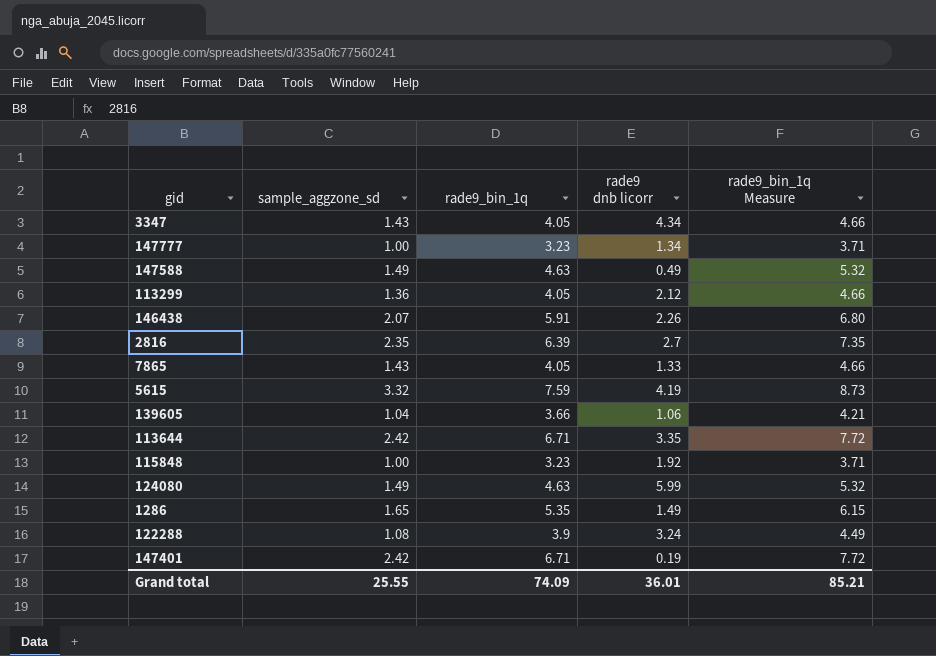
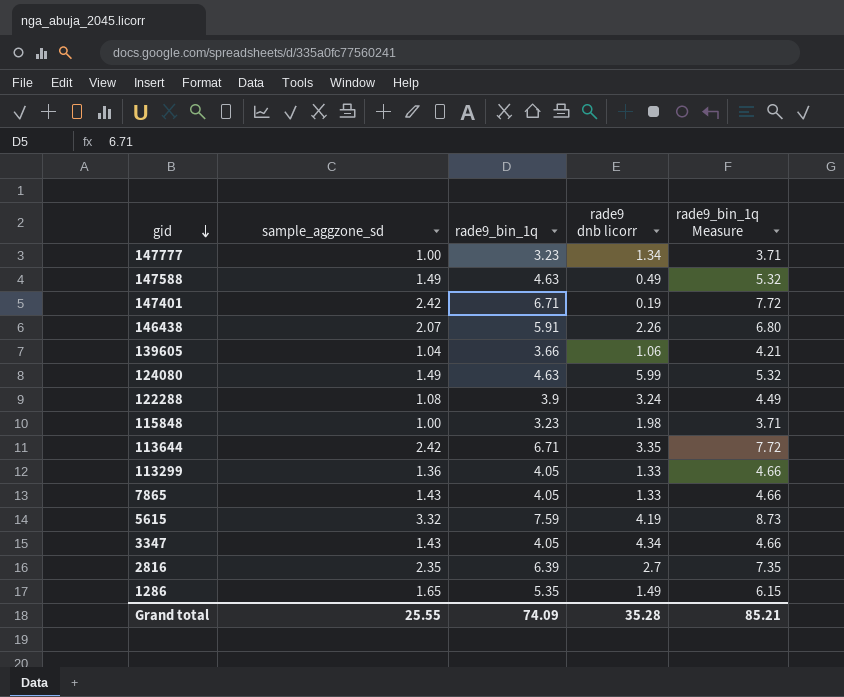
row order: none -> gid descending
115848 | rade9 dnb licorr: 1.92 -> 1.98
113299 | rade9 dnb licorr: 2.12 -> 1.33
Grand total | rade9 dnb licorr: 36.01 -> 35.28

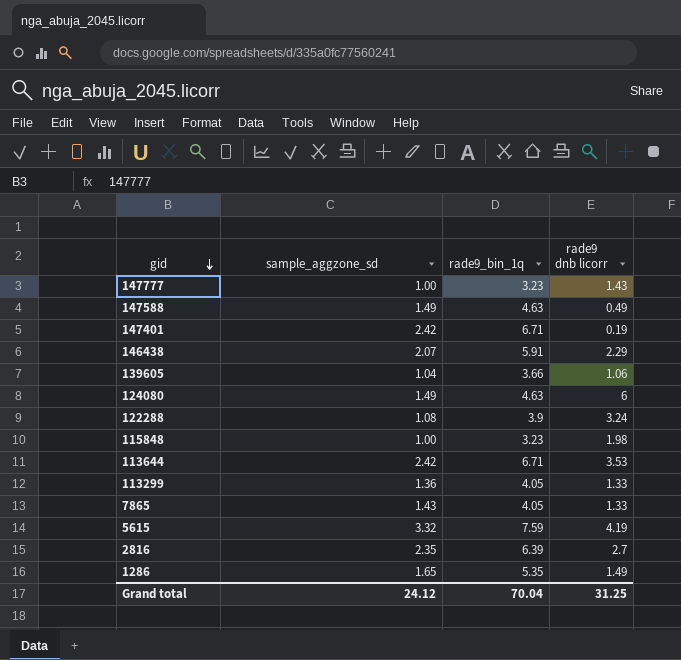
column rade9_bin_1q Measure | formula: [rade9_bin_1q] * 1.15 -> none
row 3347: 1.43 | 4.05 | 4.34 | 4.66 -> none
147777 | rade9 dnb licorr: 1.34 -> 1.43
146438 | rade9 dnb licorr: 2.26 -> 2.29
124080 | rade9 dnb licorr: 5.99 -> 6
113644 | rade9 dnb licorr: 3.35 -> 3.53
Grand total | sample_aggzone_sd: 25.55 -> 24.12
Grand total | rade9_bin_1q: 74.09 -> 70.04
Grand total | rade9 dnb licorr: 35.28 -> 31.25

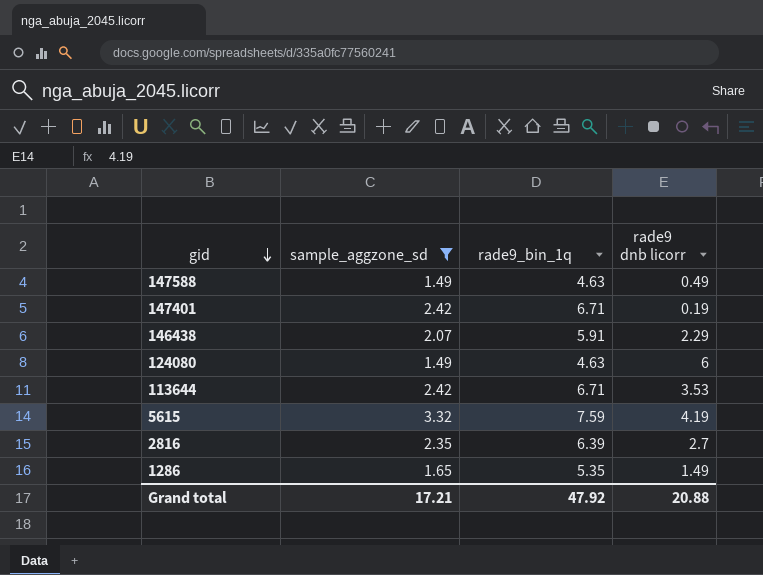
filter: none -> sample_aggzone_sd >= 1.49
Grand total | sample_aggzone_sd: 24.12 -> 17.21
Grand total | rade9_bin_1q: 70.04 -> 47.92
Grand total | rade9 dnb licorr: 31.25 -> 20.88

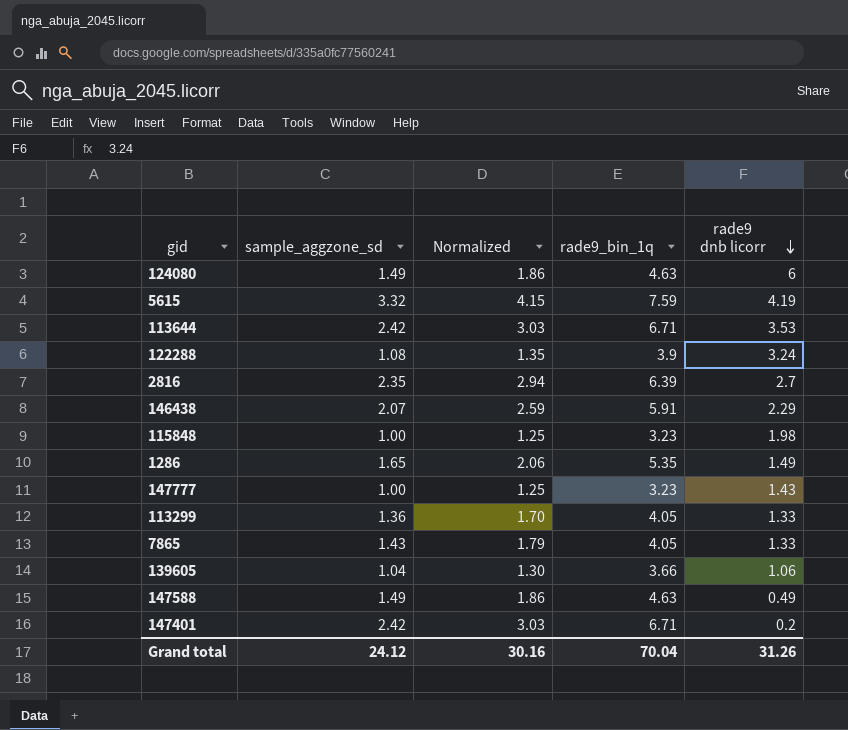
filter: sample_aggzone_sd >= 1.49 -> none
row order: gid descending -> rade9 dnb licorr descending
column Normalized | formula: none -> [sample_aggzone_sd] * 1.25
147401 | rade9 dnb licorr: 0.19 -> 0.2
Grand total | sample_aggzone_sd: 17.21 -> 24.12
Grand total | rade9_bin_1q: 47.92 -> 70.04
Grand total | rade9 dnb licorr: 20.88 -> 31.26

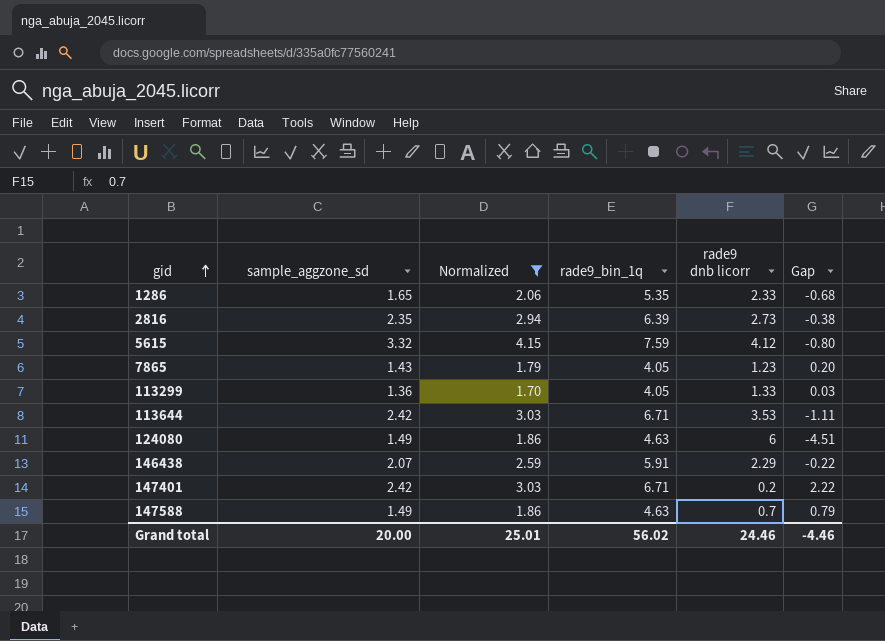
filter: none -> Normalized >= 1.70
row order: rade9 dnb licorr descending -> gid ascending
column Gap | formula: none -> [sample_aggzone_sd] - [rade9 dnb licorr]
1286 | rade9 dnb licorr: 1.49 -> 2.33
2816 | rade9 dnb licorr: 2.7 -> 2.73
5615 | rade9 dnb licorr: 4.19 -> 4.12
7865 | rade9 dnb licorr: 1.33 -> 1.23
147588 | rade9 dnb licorr: 0.49 -> 0.7
Grand total | sample_aggzone_sd: 24.12 -> 20.00
Grand total | Normalized: 30.16 -> 25.01
Grand total | rade9_bin_1q: 70.04 -> 56.02
Grand total | rade9 dnb licorr: 31.26 -> 24.46

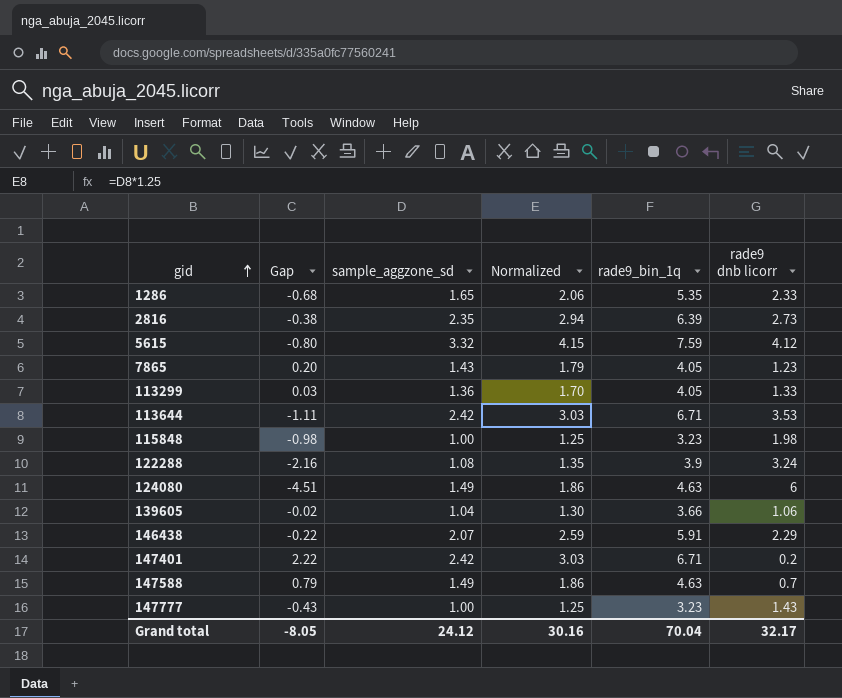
filter: Normalized >= 1.70 -> none
column Gap | position: 6 -> 2
Grand total | Gap: -4.46 -> -8.05
Grand total | sample_aggzone_sd: 20.00 -> 24.12
Grand total | Normalized: 25.01 -> 30.16
Grand total | rade9_bin_1q: 56.02 -> 70.04
Grand total | rade9 dnb licorr: 24.46 -> 32.17

